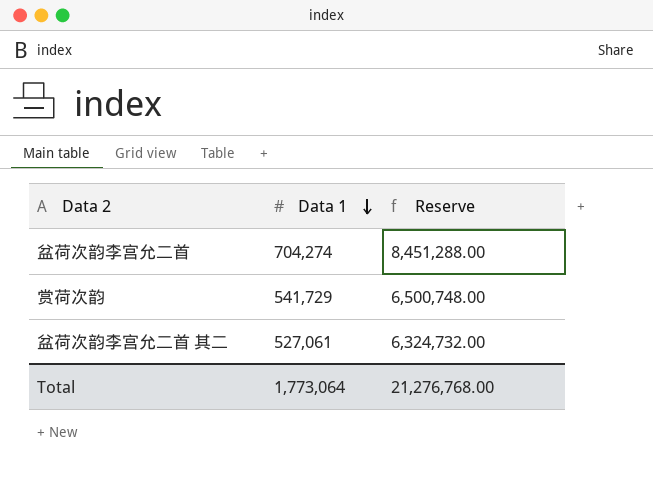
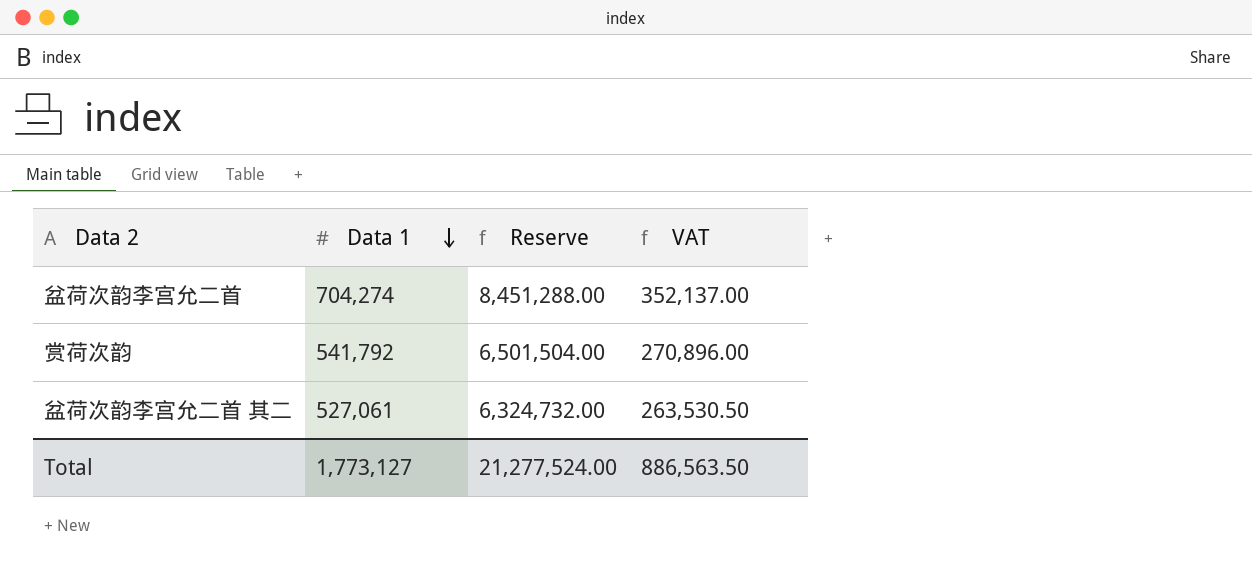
column VAT | formula: none -> [Data 1] * 0.5
赏荷次韵 | Data 1: 541,729 -> 541,792
赏荷次韵 | Reserve: 6,500,748.00 -> 6,501,504.00
Total | Data 1: 1,773,064 -> 1,773,127
Total | Reserve: 21,276,768.00 -> 21,277,524.00

